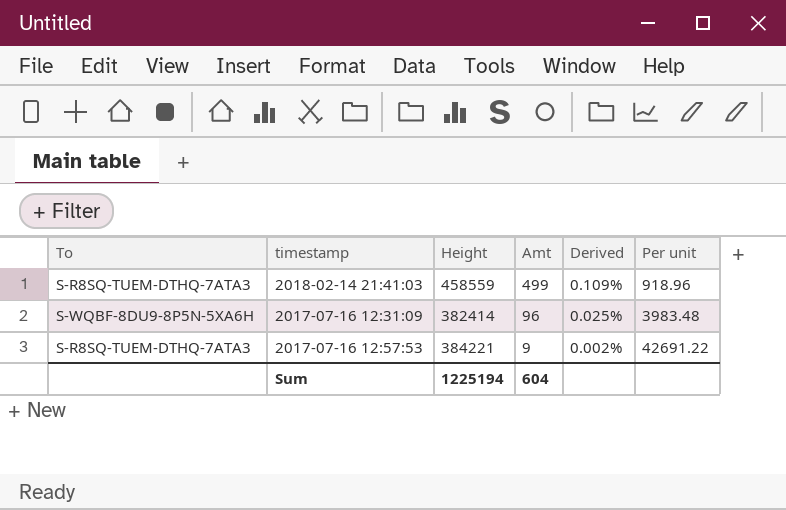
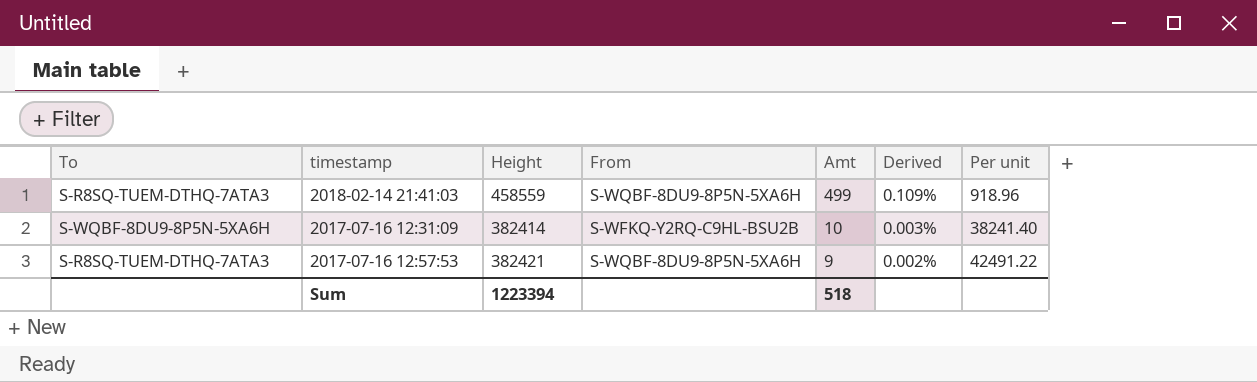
column From | position: none -> 4
2017-07-16 12:31:09 | Amt: 96 -> 10
2017-07-16 12:31:09 | Derived: 0.025% -> 0.003%
2017-07-16 12:31:09 | Per unit: 3983.48 -> 38241.40
2017-07-16 12:57:53 | Height: 384221 -> 382421
2017-07-16 12:57:53 | Per unit: 42691.22 -> 42491.22
Sum | Height: 1225194 -> 1223394
Sum | Amt: 604 -> 518

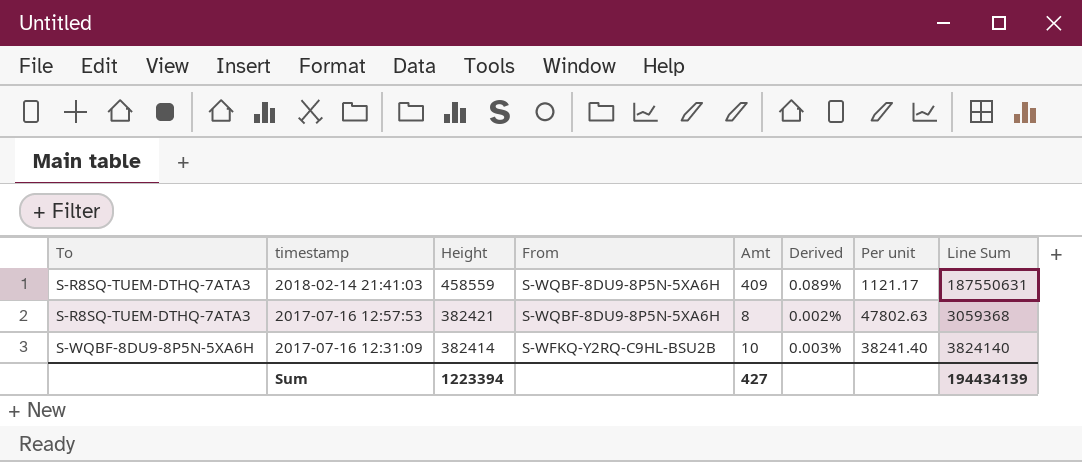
row order: Amt descending -> To ascending
column Line Sum | formula: none -> [Height] * [Amt]
2018-02-14 21:41:03 | Amt: 499 -> 409
2018-02-14 21:41:03 | Derived: 0.109% -> 0.089%
2018-02-14 21:41:03 | Per unit: 918.96 -> 1121.17
2017-07-16 12:57:53 | Amt: 9 -> 8
2017-07-16 12:57:53 | Per unit: 42491.22 -> 47802.63
Sum | Amt: 518 -> 427

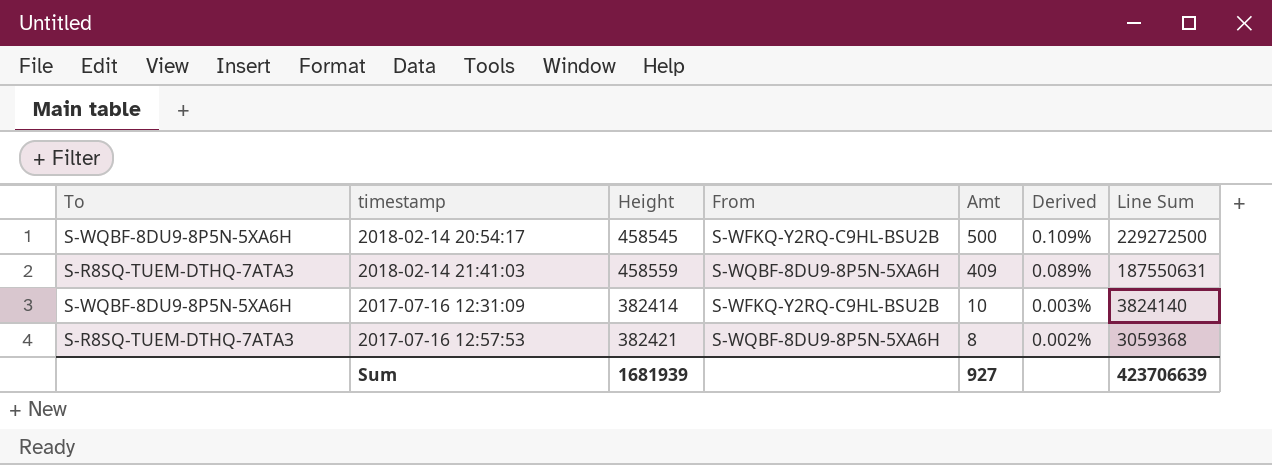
row order: To ascending -> Amt descending
column Per unit | formula: [Height] / [Amt] -> none
row 2018-02-14 20:54:17: none -> S-WQBF-8DU9-8P5N-5XA6H | 458545 | S-WFKQ-Y2RQ-C9HL-BSU2B | 500 | 0.109% | 229272500
Sum | Height: 1223394 -> 1681939
Sum | Amt: 427 -> 927
Sum | Line Sum: 194434139 -> 423706639

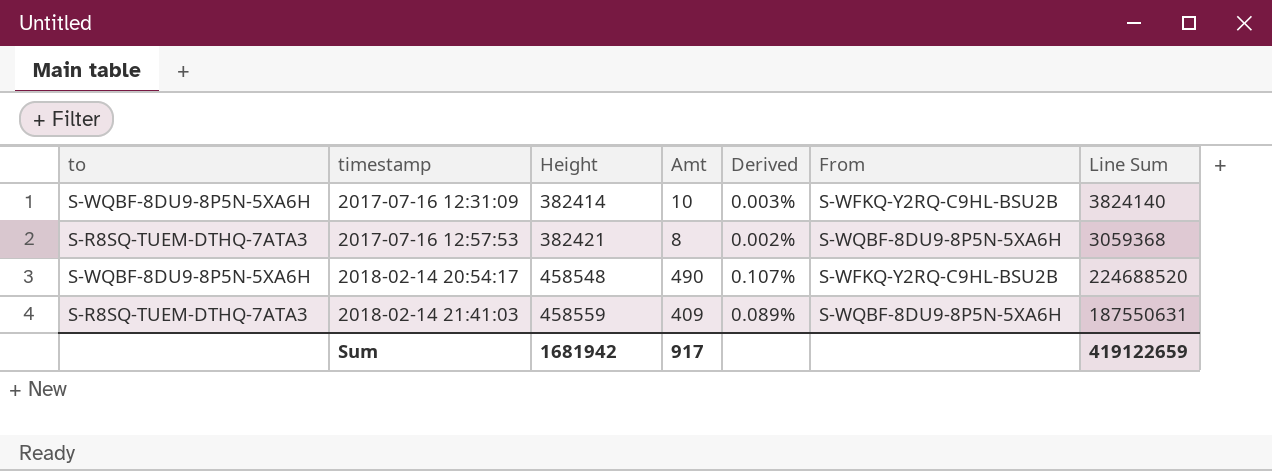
row order: Amt descending -> timestamp ascending
column name: To -> to
column From | position: 4 -> 6
2018-02-14 20:54:17 | Height: 458545 -> 458548
2018-02-14 20:54:17 | Amt: 500 -> 490
2018-02-14 20:54:17 | Derived: 0.109% -> 0.107%
2018-02-14 20:54:17 | Line Sum: 229272500 -> 224688520
Sum | Height: 1681939 -> 1681942
Sum | Amt: 927 -> 917
Sum | Line Sum: 423706639 -> 419122659

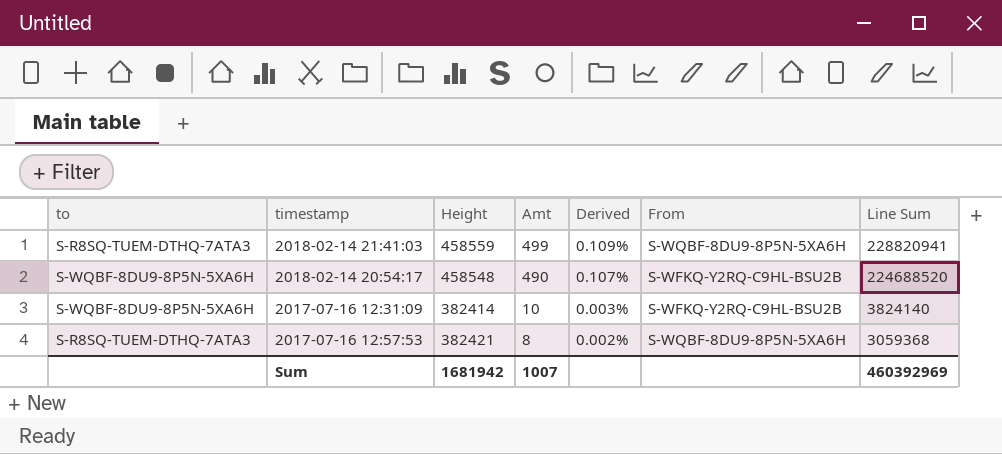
row order: timestamp ascending -> Amt descending
2018-02-14 21:41:03 | Amt: 409 -> 499
2018-02-14 21:41:03 | Derived: 0.089% -> 0.109%
2018-02-14 21:41:03 | Line Sum: 187550631 -> 228820941
Sum | Amt: 917 -> 1007
Sum | Line Sum: 419122659 -> 460392969

